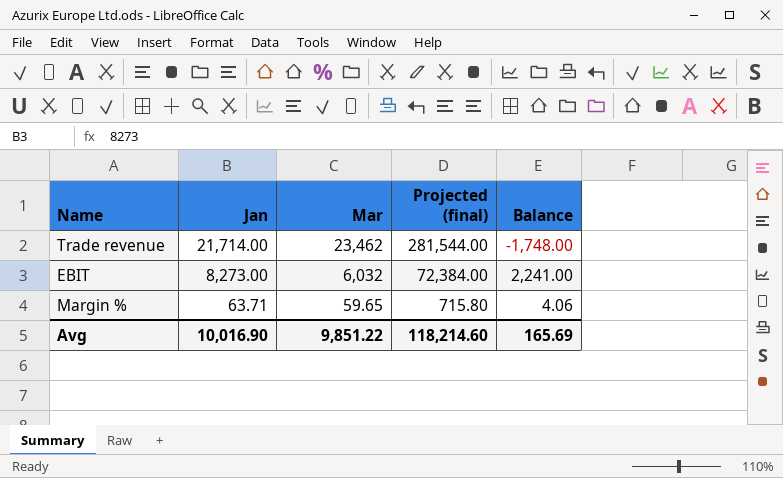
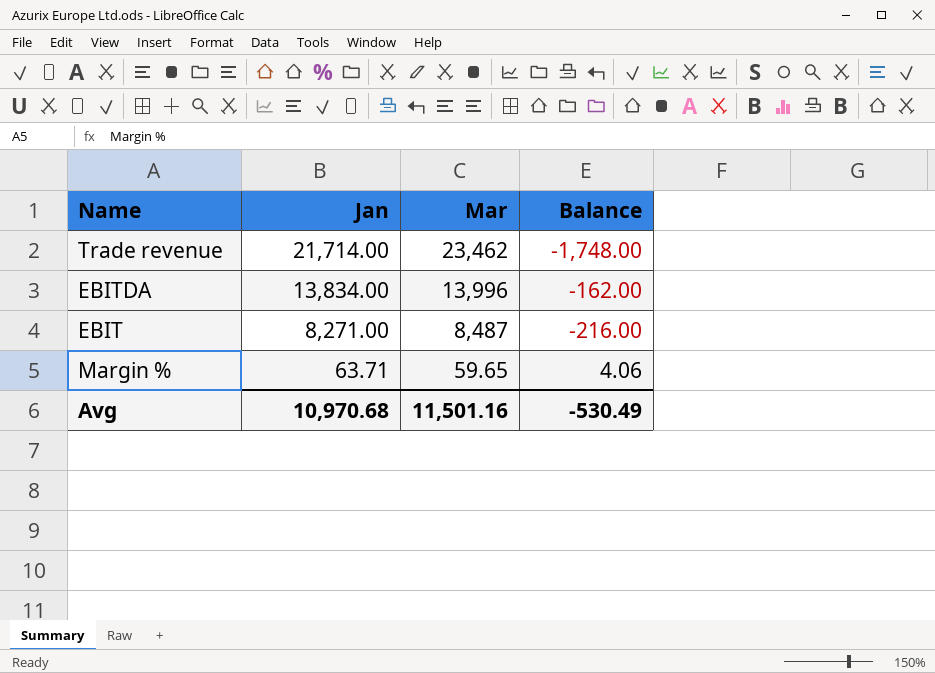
column Projected (final) | formula: [Mar] * 12 -> none
row EBITDA: none -> 13,834.00 | 13,996 | -162.00
EBIT | Jan: 8,273.00 -> 8,271.00
EBIT | Mar: 6,032 -> 8,487
EBIT | Balance: 2,241.00 -> -216.00
Avg | Jan: 10,016.90 -> 10,970.68
Avg | Mar: 9,851.22 -> 11,501.16
Avg | Balance: 165.69 -> -530.49

